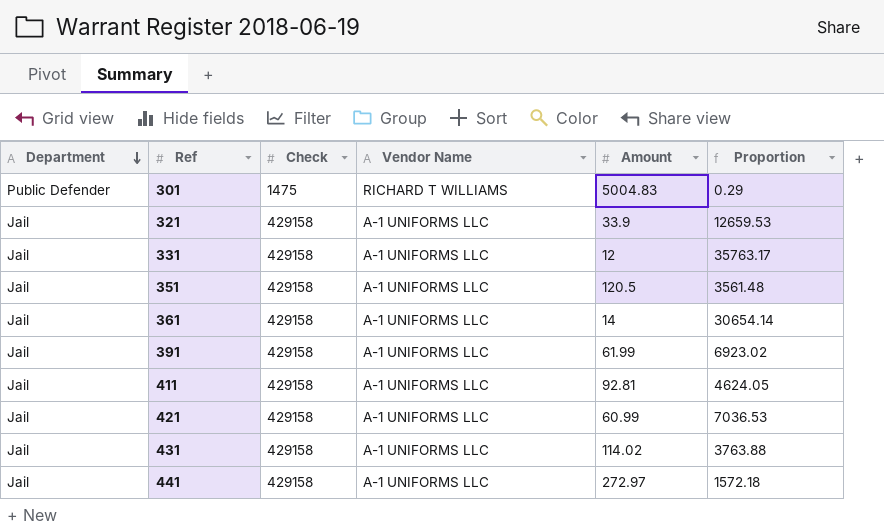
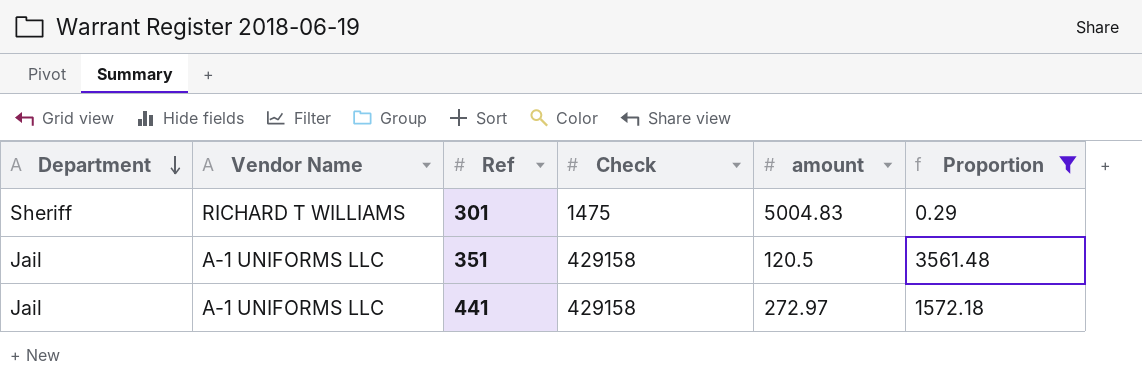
filter: none -> Proportion <= 3561.48
column Vendor Name | position: 4 -> 2
column name: Amount -> amount
301 | Department: Public Defender -> Sheriff

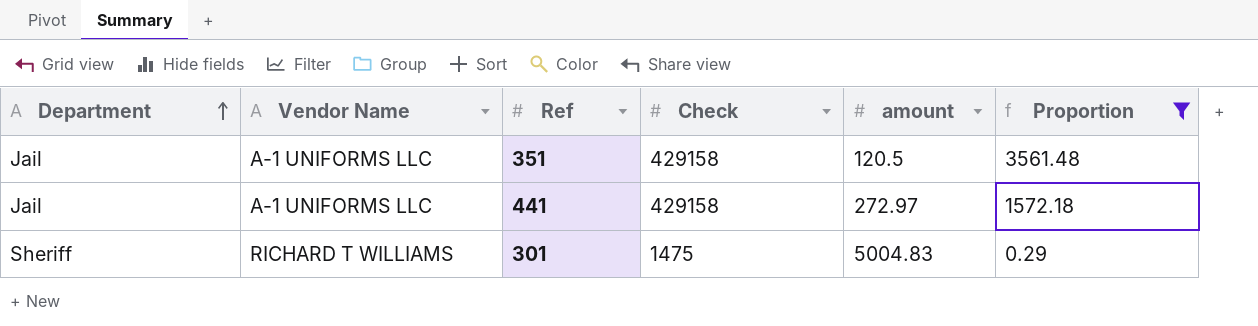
row order: Department descending -> Department ascending

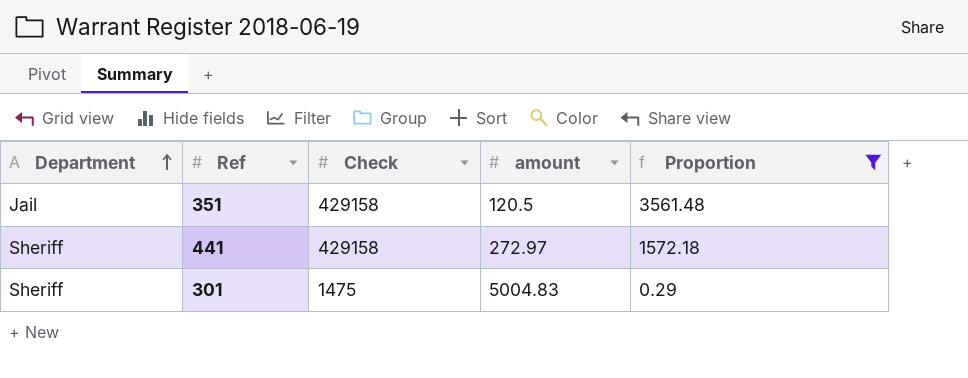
column Vendor Name | position: 2 -> none
441 | Department: Jail -> Sheriff

